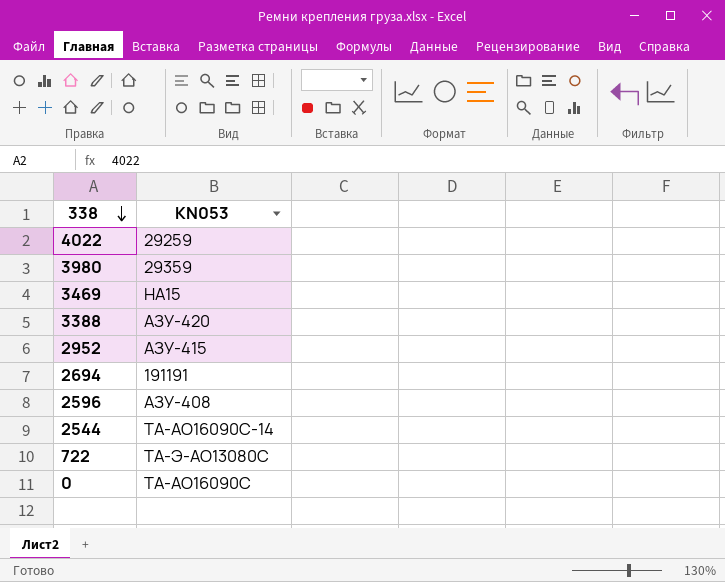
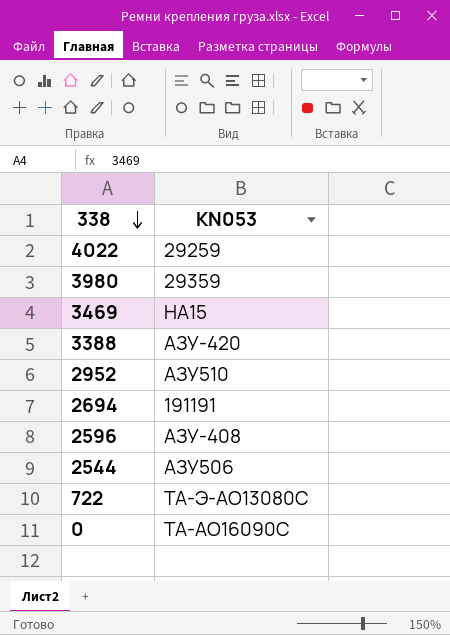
2952 | KN053: АЗУ-415 -> АЗУ510
2544 | KN053: ТА-АО16090С-14 -> АЗУ506

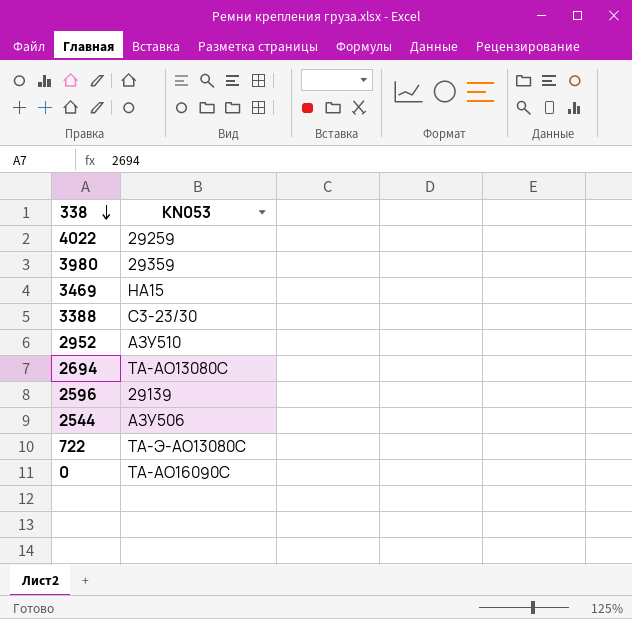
3388 | KN053: АЗУ-420 -> С3-23/30
2694 | KN053: 191191 -> ТА-АО13080С
2596 | KN053: АЗУ-408 -> 29139

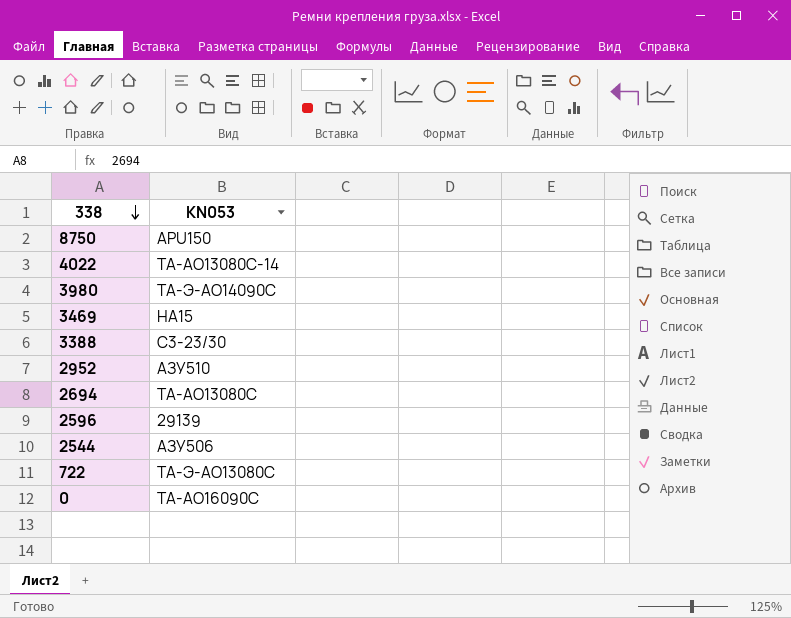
row 8750: none -> APU150
4022 | KN053: 29259 -> ТА-АО13080С-14
3980 | KN053: 29359 -> ТА-Э-АО14090С

